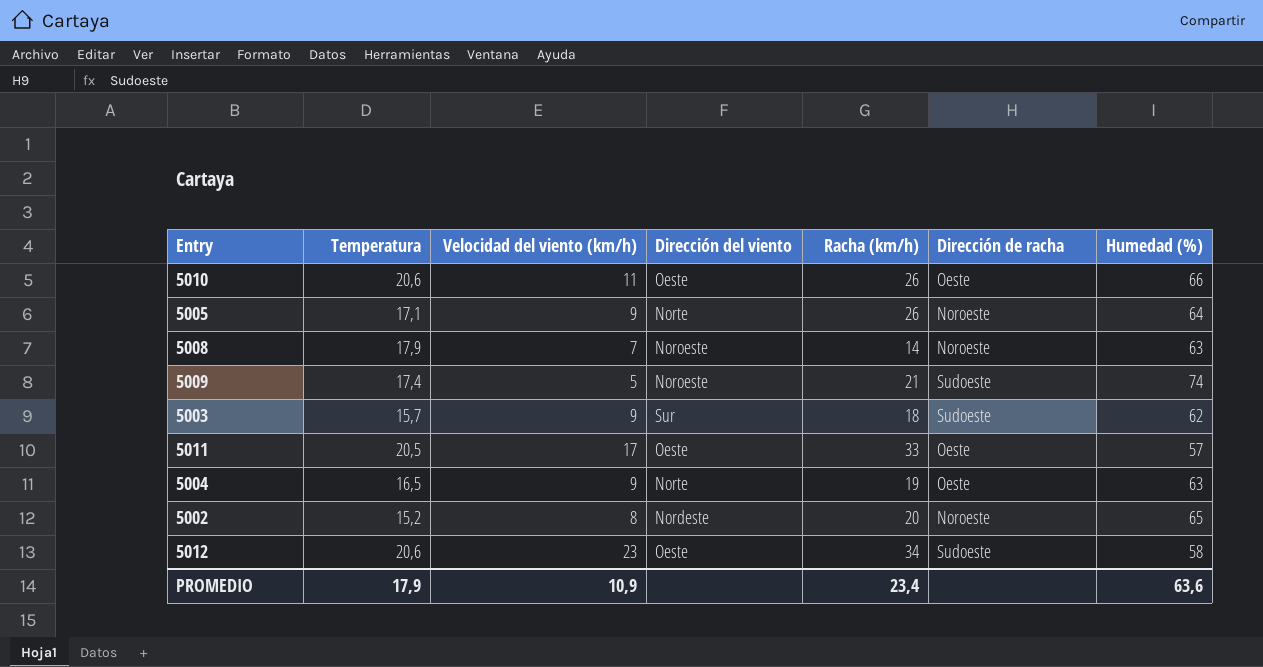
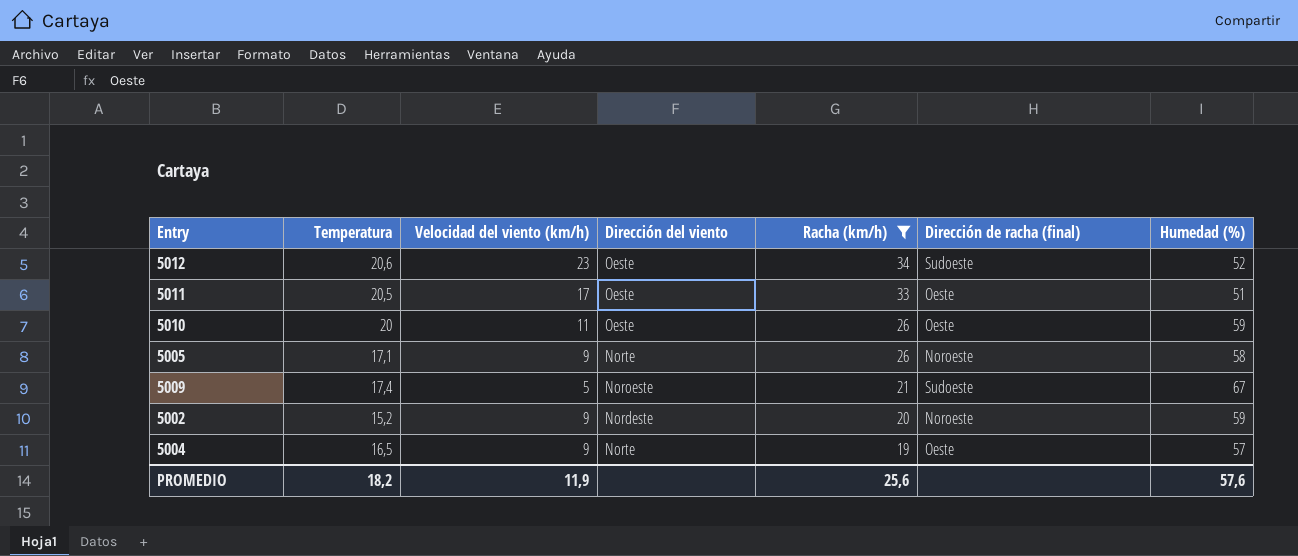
filter: none -> Racha (km/h) >= 19
row order: none -> Racha (km/h) descending
column name: Dirección de racha -> Dirección de racha (final)
5012 | Humedad (%): 58 -> 52
5011 | Humedad (%): 57 -> 51
5010 | Temperatura: 20,6 -> 20
5010 | Humedad (%): 66 -> 59
5005 | Humedad (%): 64 -> 58
5009 | Humedad (%): 74 -> 67
5002 | Velocidad del viento (km/h): 8 -> 9
5002 | Humedad (%): 65 -> 59
5004 | Humedad (%): 63 -> 57
PROMEDIO | Temperatura: 17,9 -> 18,2
PROMEDIO | Velocidad del viento (km/h): 10,9 -> 11,9
PROMEDIO | Racha (km/h): 23,4 -> 25,6
PROMEDIO | Humedad (%): 63,6 -> 57,6

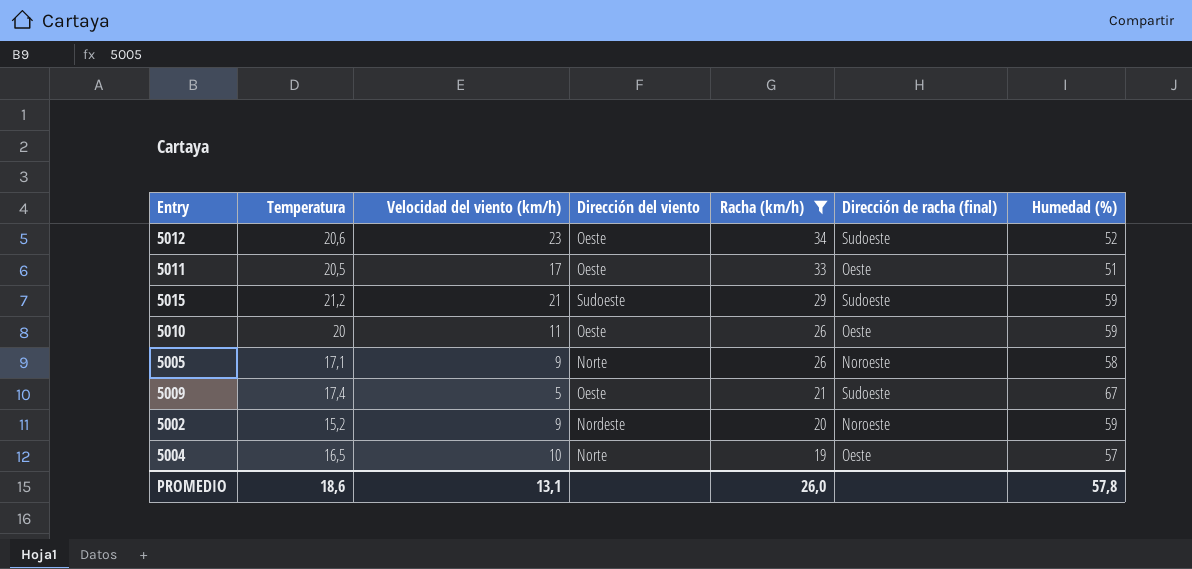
row 5015: none -> 21,2 | 21 | Sudoeste | 29 | Sudoeste | 59
5009 | Dirección del viento: Noroeste -> Oeste
5004 | Velocidad del viento (km/h): 9 -> 10
PROMEDIO | Temperatura: 18,2 -> 18,6
PROMEDIO | Velocidad del viento (km/h): 11,9 -> 13,1
PROMEDIO | Racha (km/h): 25,6 -> 26,0
PROMEDIO | Humedad (%): 57,6 -> 57,8

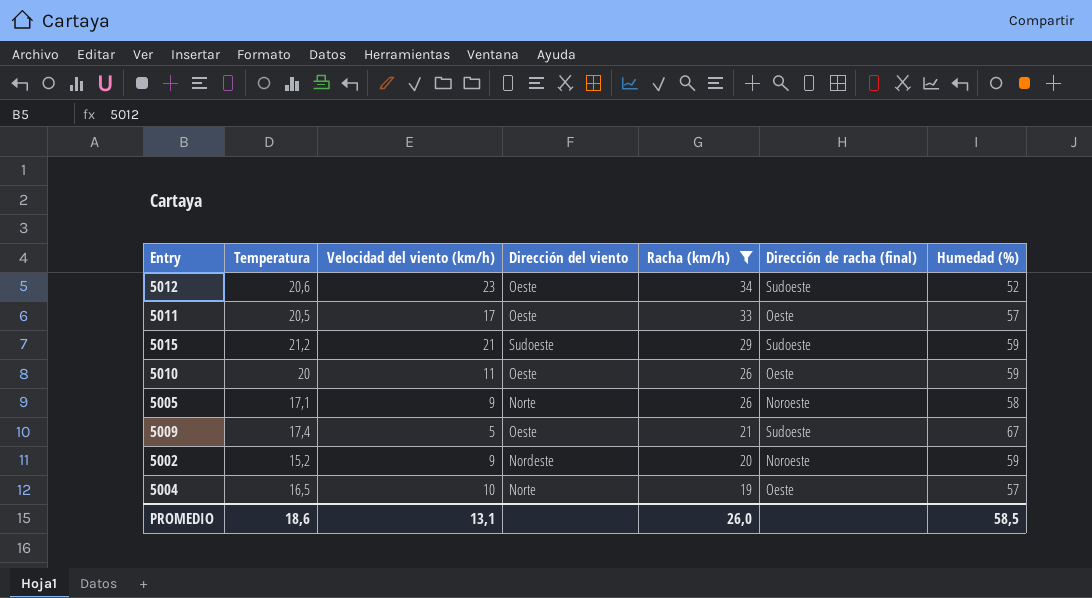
5011 | Humedad (%): 51 -> 57
PROMEDIO | Humedad (%): 57,8 -> 58,5

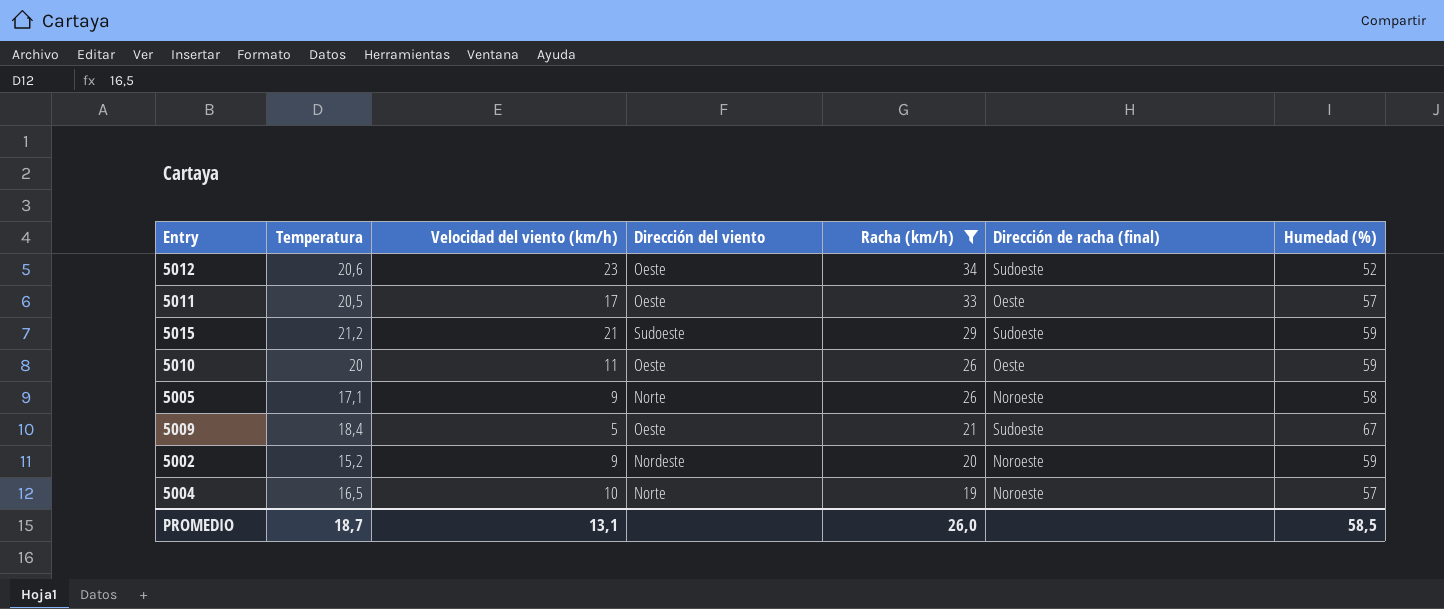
5009 | Temperatura: 17,4 -> 18,4
5004 | Dirección de racha (final): Oeste -> Noroeste
PROMEDIO | Temperatura: 18,6 -> 18,7

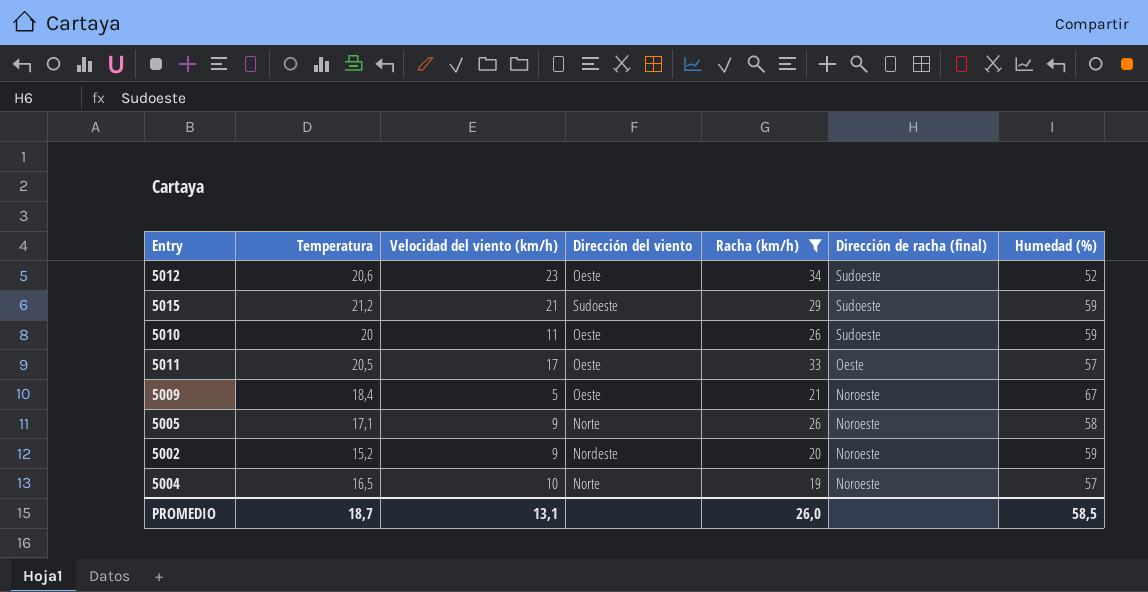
row order: Racha (km/h) descending -> Dirección de racha (final) descending
5010 | Dirección de racha (final): Oeste -> Sudoeste
5009 | Dirección de racha (final): Sudoeste -> Noroeste

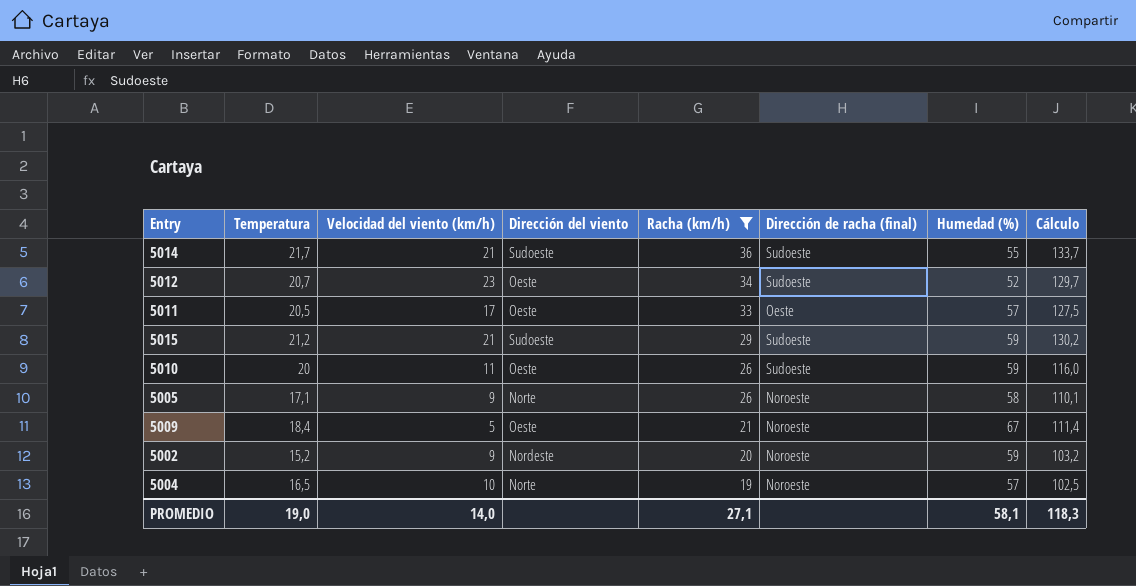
row order: Dirección de racha (final) descending -> Racha (km/h) descending
column Cálculo | formula: none -> [Temperatura] + [Velocidad del viento (km/h)] + [Racha (km/h)] + [Humedad (%)]
row 5014: none -> 21,7 | 21 | Sudoeste | 36 | Sudoeste | 55 | 133,7
5012 | Temperatura: 20,6 -> 20,7
PROMEDIO | Temperatura: 18,7 -> 19,0
PROMEDIO | Velocidad del viento (km/h): 13,1 -> 14,0
PROMEDIO | Racha (km/h): 26,0 -> 27,1
PROMEDIO | Humedad (%): 58,5 -> 58,1

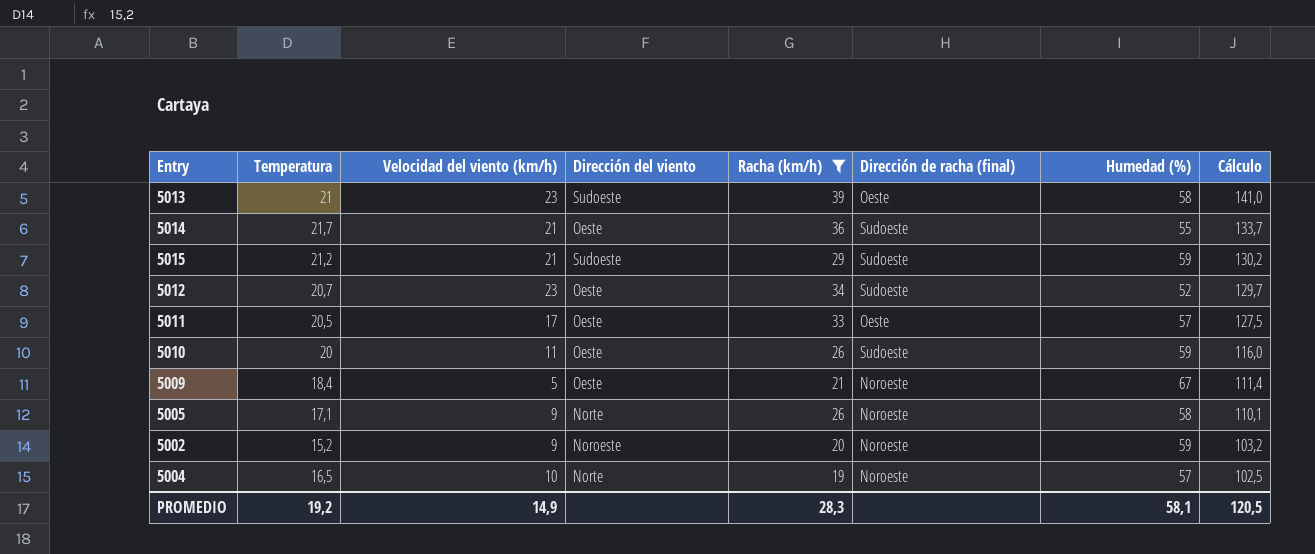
row order: Racha (km/h) descending -> Cálculo descending
row 5013: none -> 21 | 23 | Sudoeste | 39 | Oeste | 58 | 141,0
5014 | Dirección del viento: Sudoeste -> Oeste
5002 | Dirección del viento: Nordeste -> Noroeste
PROMEDIO | Temperatura: 19,0 -> 19,2
PROMEDIO | Velocidad del viento (km/h): 14,0 -> 14,9
PROMEDIO | Racha (km/h): 27,1 -> 28,3
PROMEDIO | Cálculo: 118,3 -> 120,5

